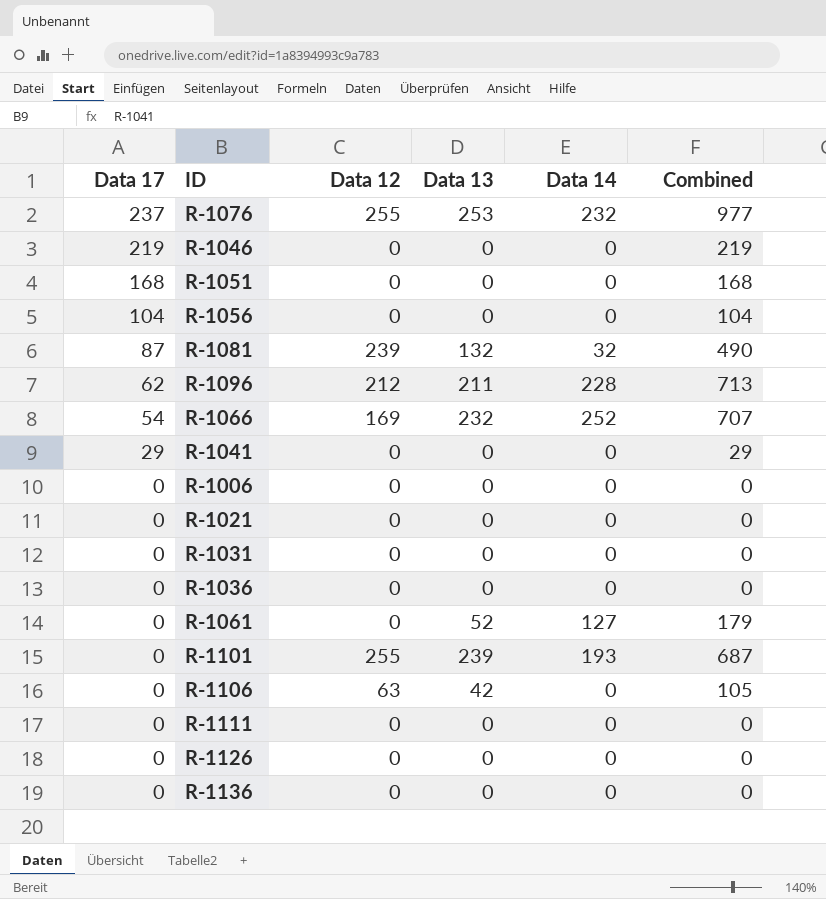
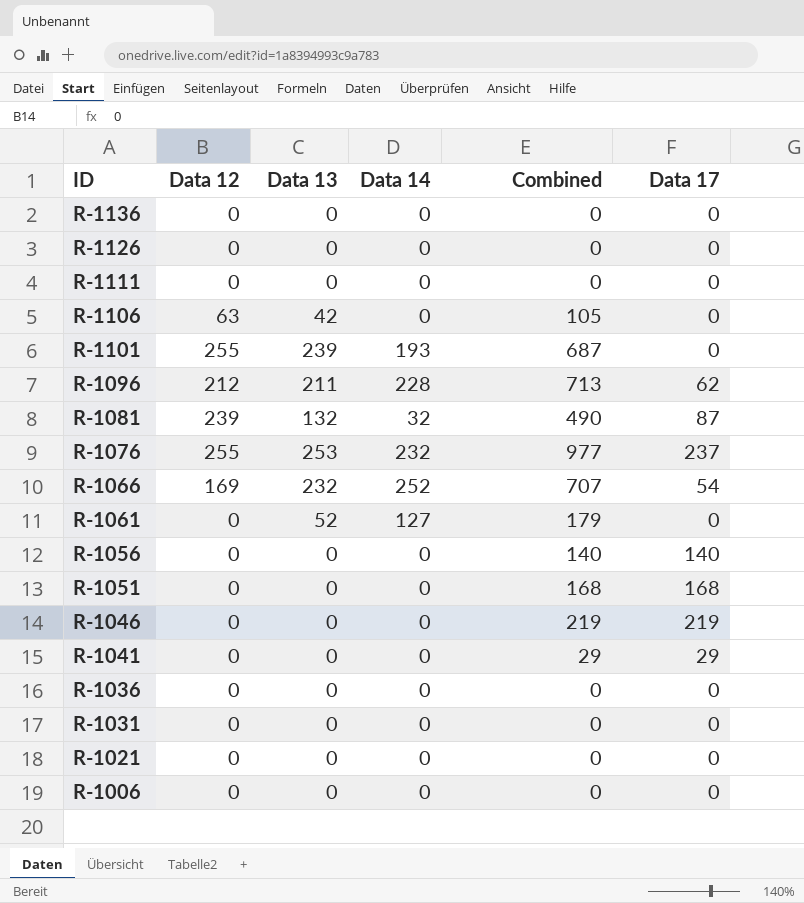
row order: Data 17 descending -> ID descending
column Data 17 | position: 1 -> 6
R-1056 | Combined: 104 -> 140
R-1056 | Data 17: 104 -> 140

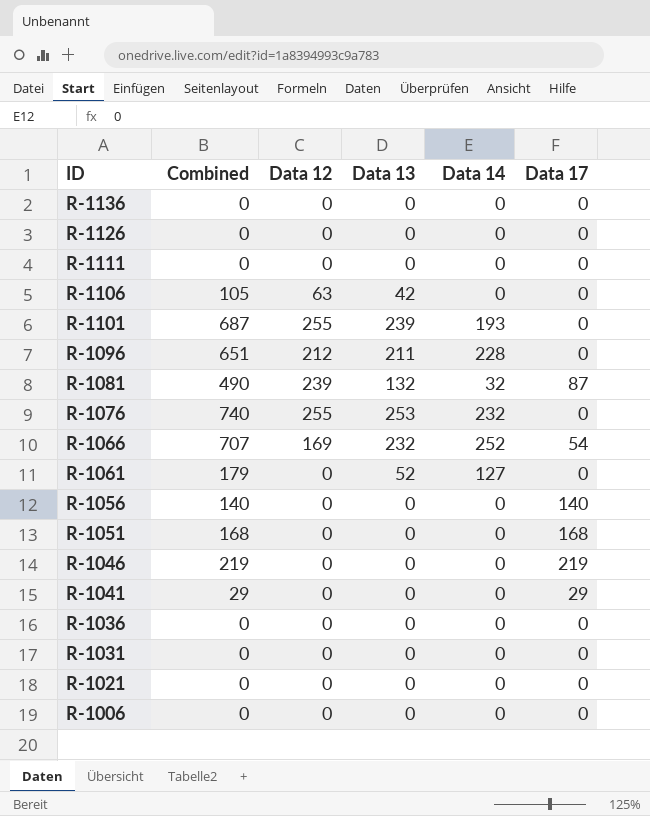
column Combined | position: 5 -> 2
R-1096 | Combined: 713 -> 651
R-1096 | Data 17: 62 -> 0
R-1076 | Combined: 977 -> 740
R-1076 | Data 17: 237 -> 0

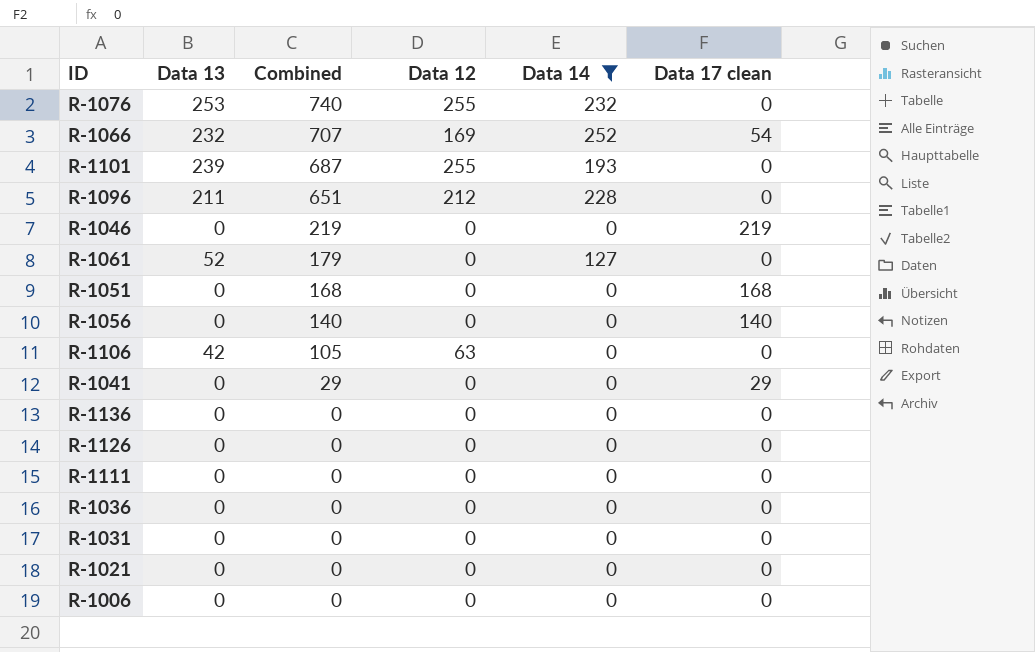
filter: none -> Data 14 != 32
row order: ID descending -> Combined descending
column Data 13 | position: 4 -> 2
column name: Data 17 -> Data 17 clean

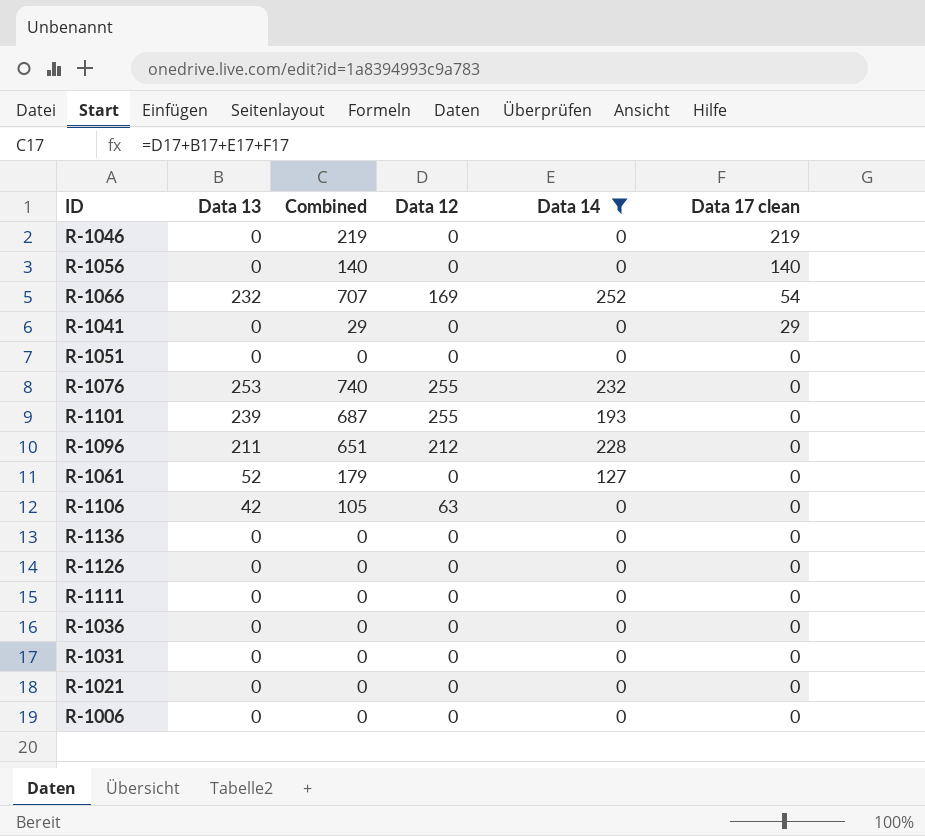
row order: Combined descending -> Data 17 clean descending
R-1051 | Combined: 168 -> 0
R-1051 | Data 17 clean: 168 -> 0

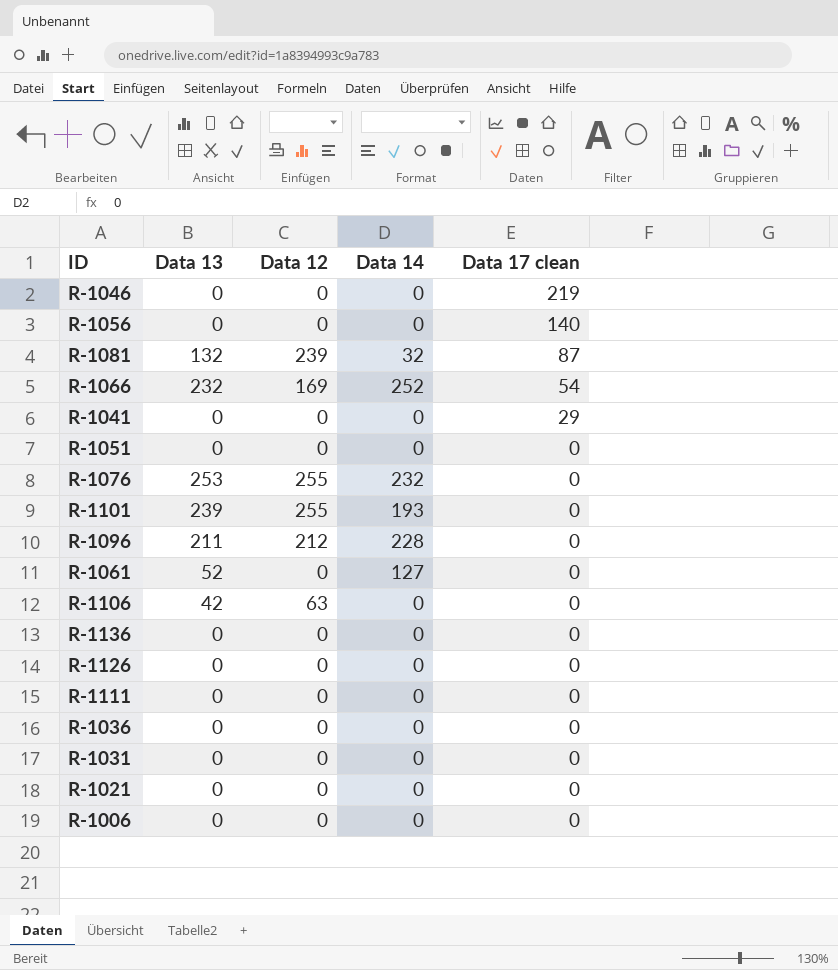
filter: Data 14 != 32 -> none
column Combined | formula: [Data 13] + [Data 12] + [Data 14] + [Data 17 clean] -> none

